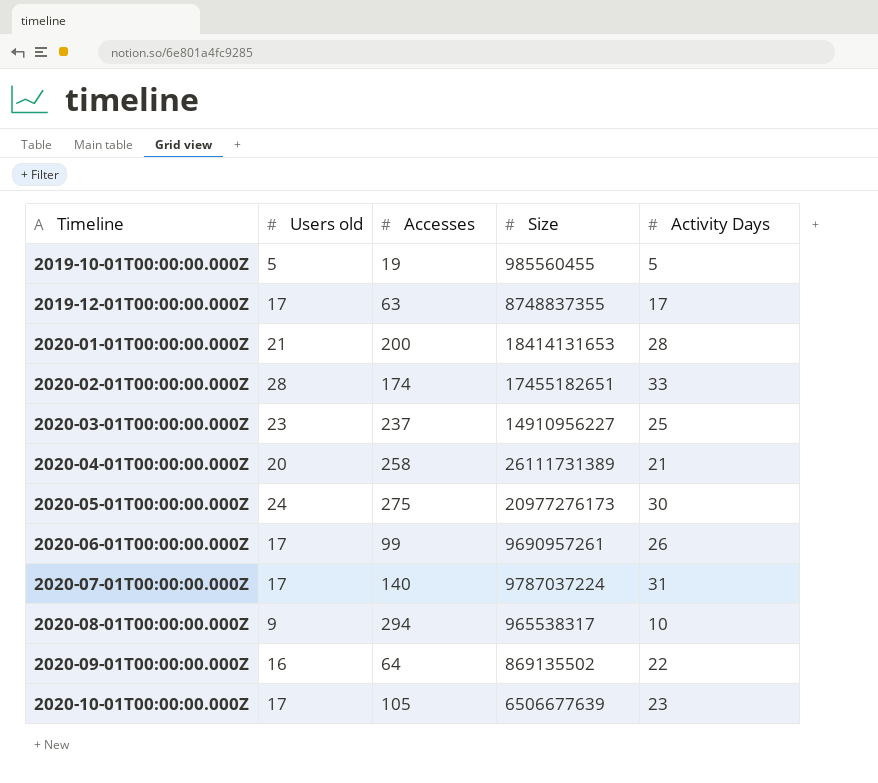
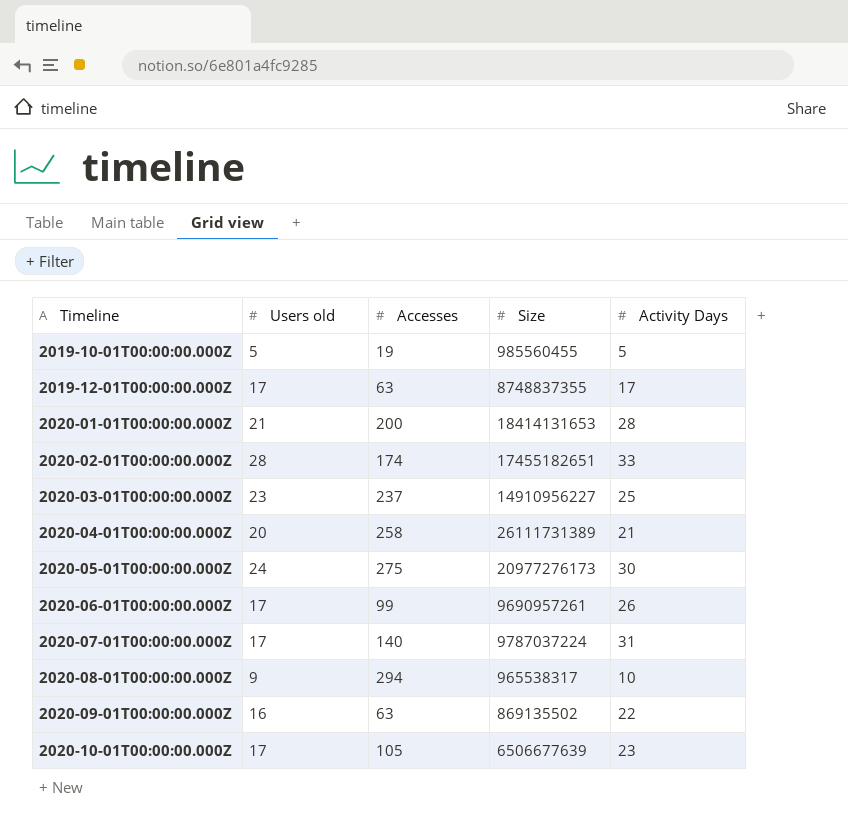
2020-09-01T00:00:00.000Z | Accesses: 64 -> 63

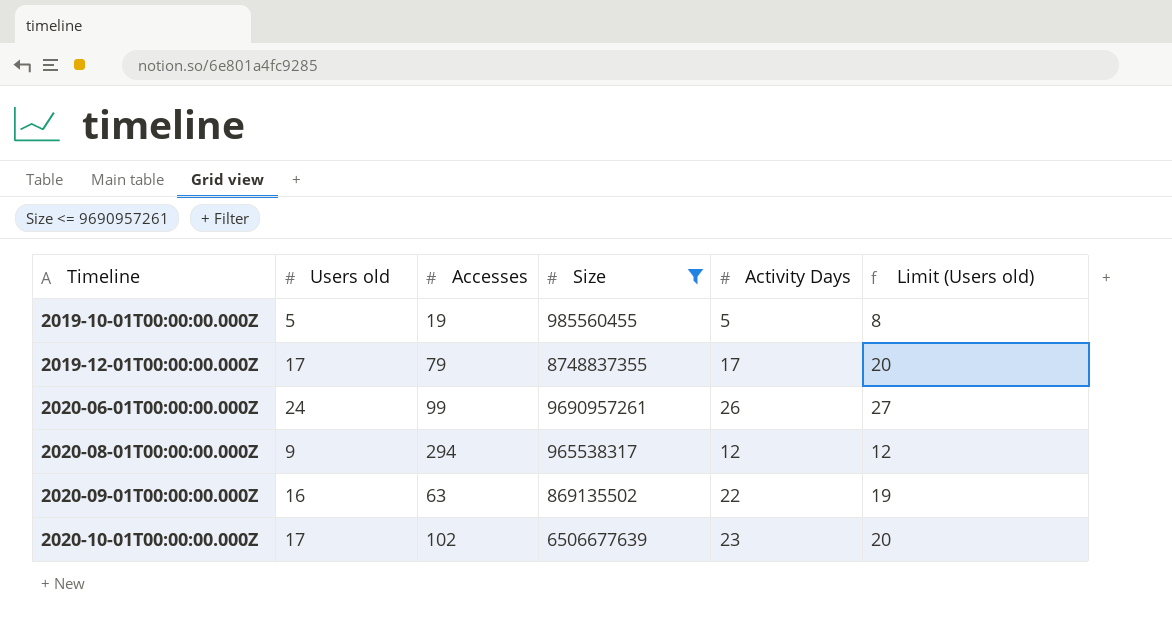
filter: none -> Size <= 9690957261
column Limit (Users old) | formula: none -> [Users old] + 3
2019-12-01T00:00:00.000Z | Accesses: 63 -> 79
2020-06-01T00:00:00.000Z | Users old: 17 -> 24
2020-08-01T00:00:00.000Z | Activity Days: 10 -> 12
2020-10-01T00:00:00.000Z | Accesses: 105 -> 102

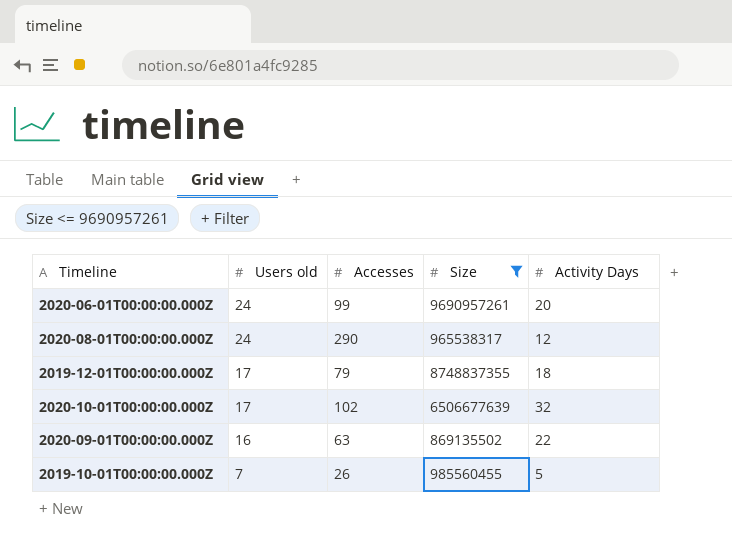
row order: Timeline ascending -> Users old descending
column Limit (Users old) | formula: [Users old] + 3 -> none
2020-06-01T00:00:00.000Z | Activity Days: 26 -> 20
2020-08-01T00:00:00.000Z | Users old: 9 -> 24
2020-08-01T00:00:00.000Z | Accesses: 294 -> 290
2019-12-01T00:00:00.000Z | Activity Days: 17 -> 18
2020-10-01T00:00:00.000Z | Activity Days: 23 -> 32
2019-10-01T00:00:00.000Z | Users old: 5 -> 7
2019-10-01T00:00:00.000Z | Accesses: 19 -> 26

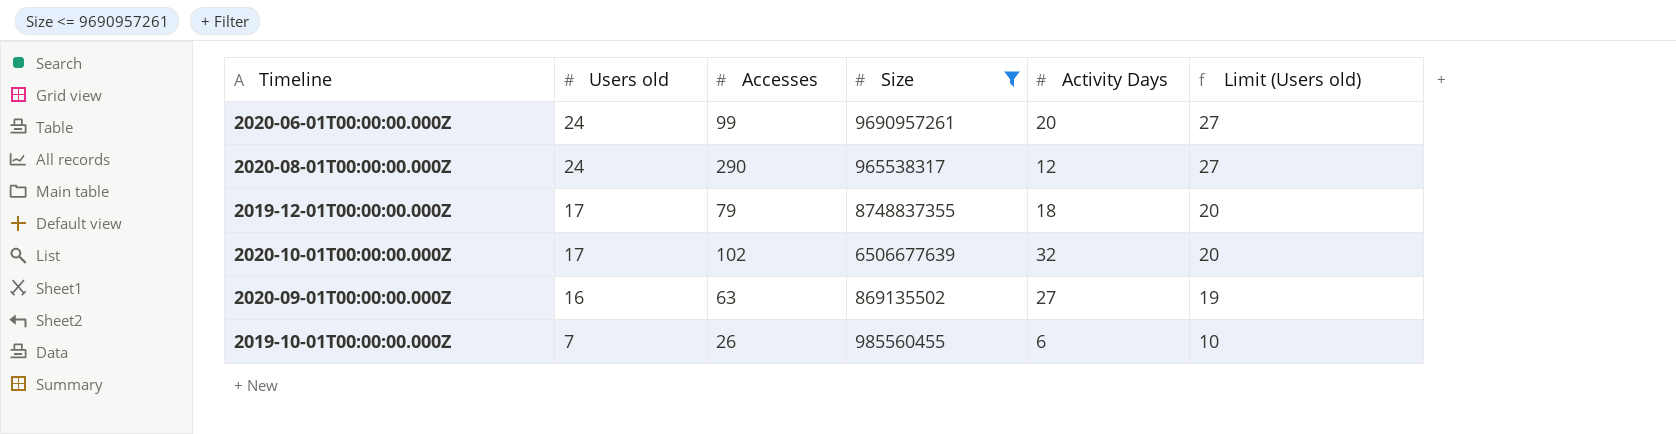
column Limit (Users old) | formula: none -> [Users old] + 3
2020-09-01T00:00:00.000Z | Activity Days: 22 -> 27
2019-10-01T00:00:00.000Z | Activity Days: 5 -> 6

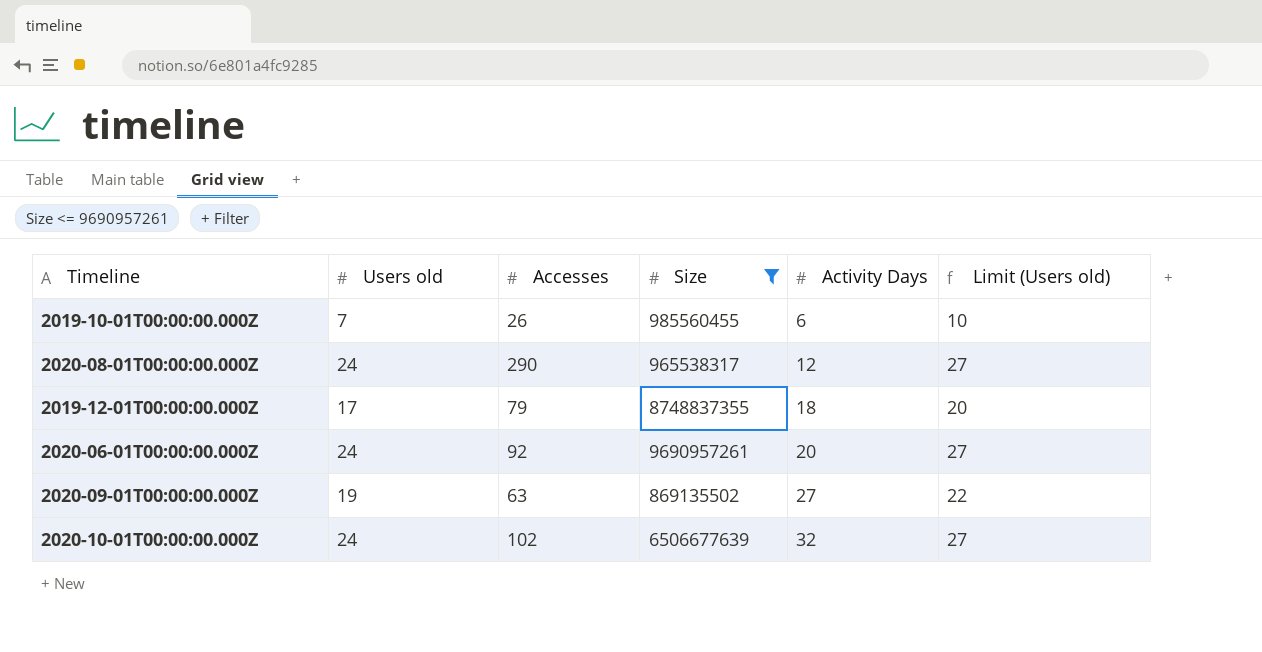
row order: Users old descending -> Activity Days ascending
2020-06-01T00:00:00.000Z | Accesses: 99 -> 92
2020-09-01T00:00:00.000Z | Users old: 16 -> 19
2020-09-01T00:00:00.000Z | Limit (Users old): 19 -> 22
2020-10-01T00:00:00.000Z | Users old: 17 -> 24
2020-10-01T00:00:00.000Z | Limit (Users old): 20 -> 27

